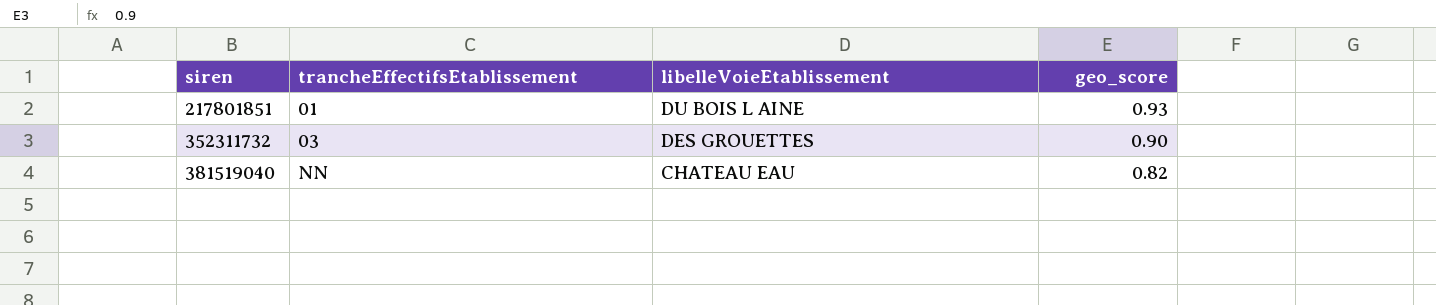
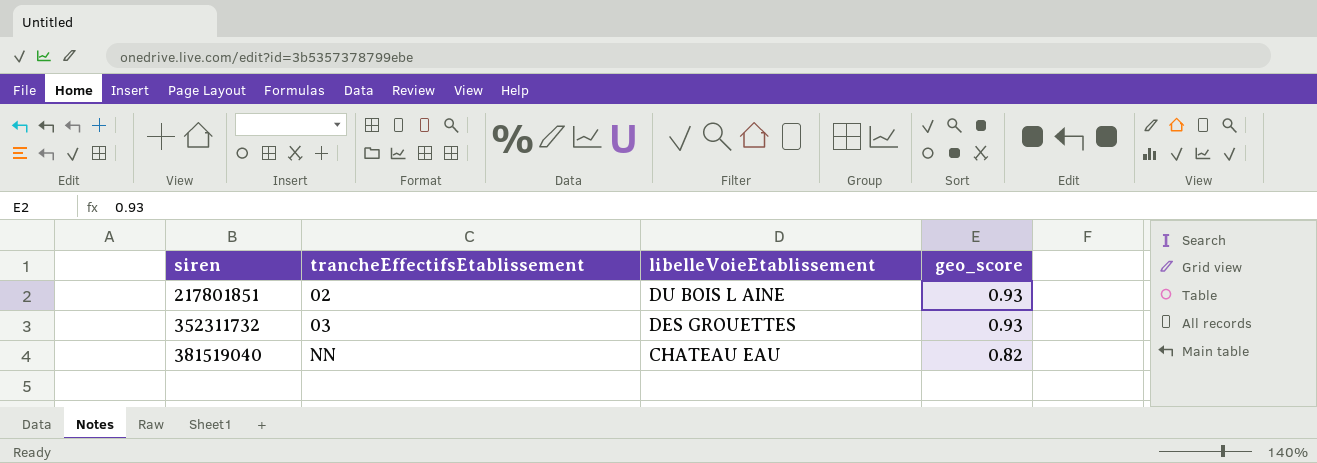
217801851 | trancheEffectifsEtablissement: 01 -> 02
352311732 | geo_score: 0.90 -> 0.93

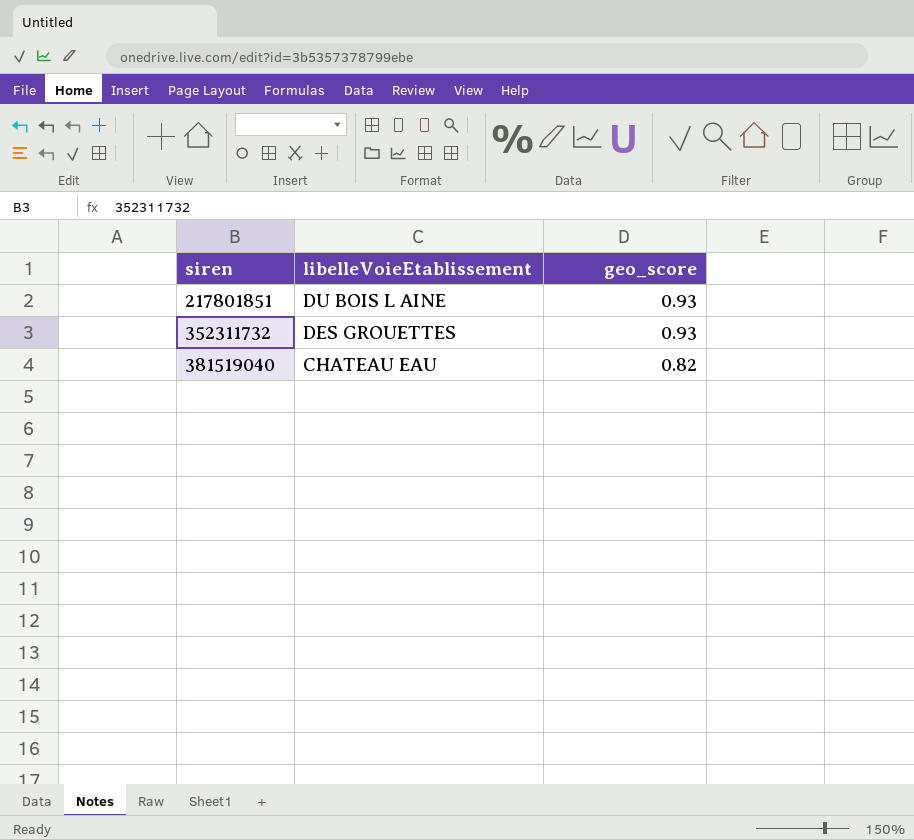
column trancheEffectifsEtablissement | position: 2 -> none

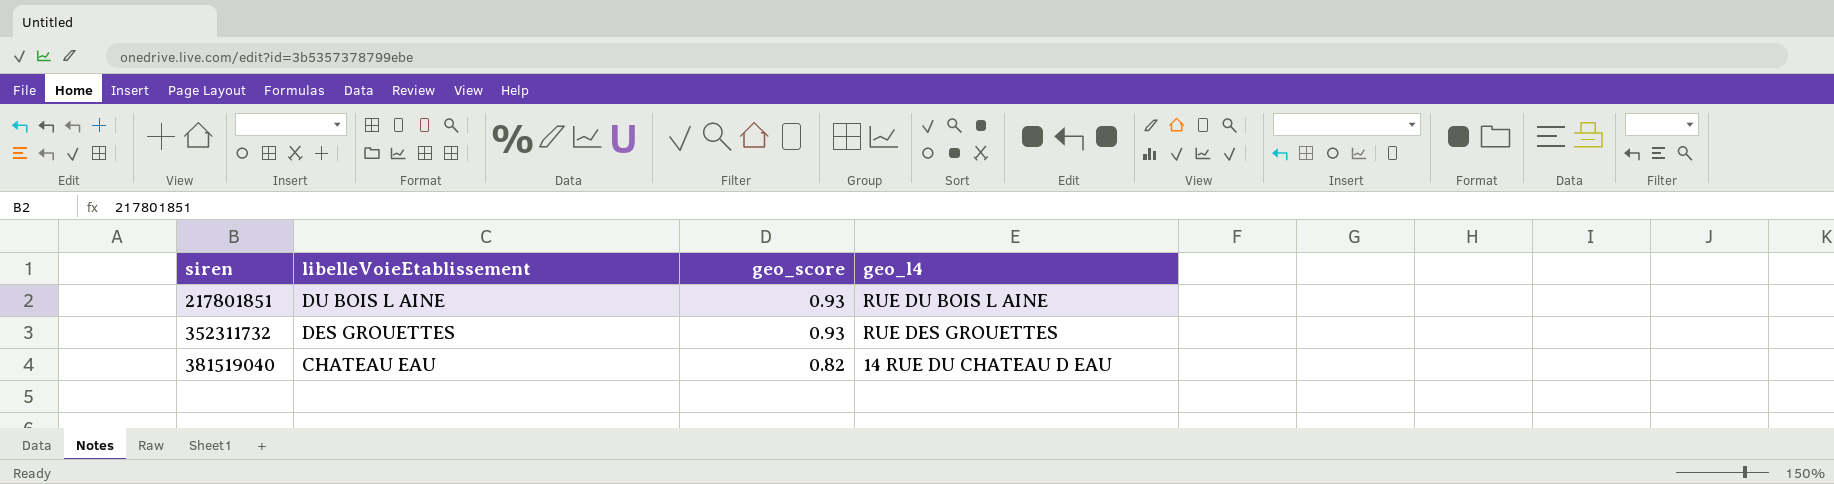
column geo_l4 | position: none -> 4

